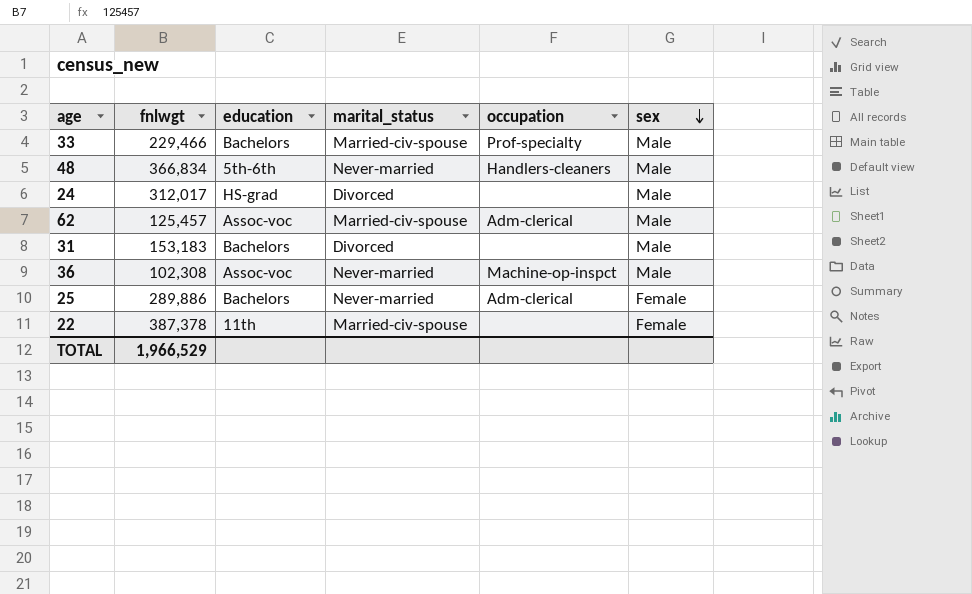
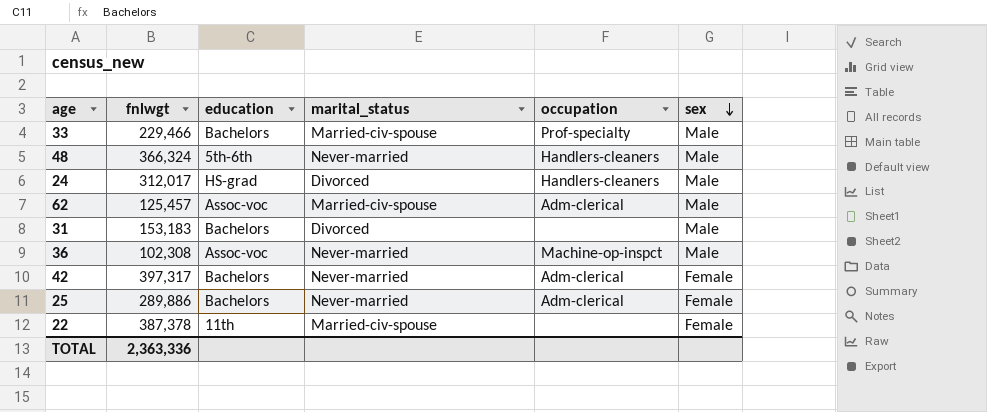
48 | fnlwgt: 366,834 -> 366,324
24 | occupation: none -> Handlers-cleaners
row 42: none -> 397,317 | Bachelors | Never-married | Adm-clerical | Female
TOTAL | fnlwgt: 1,966,529 -> 2,363,336

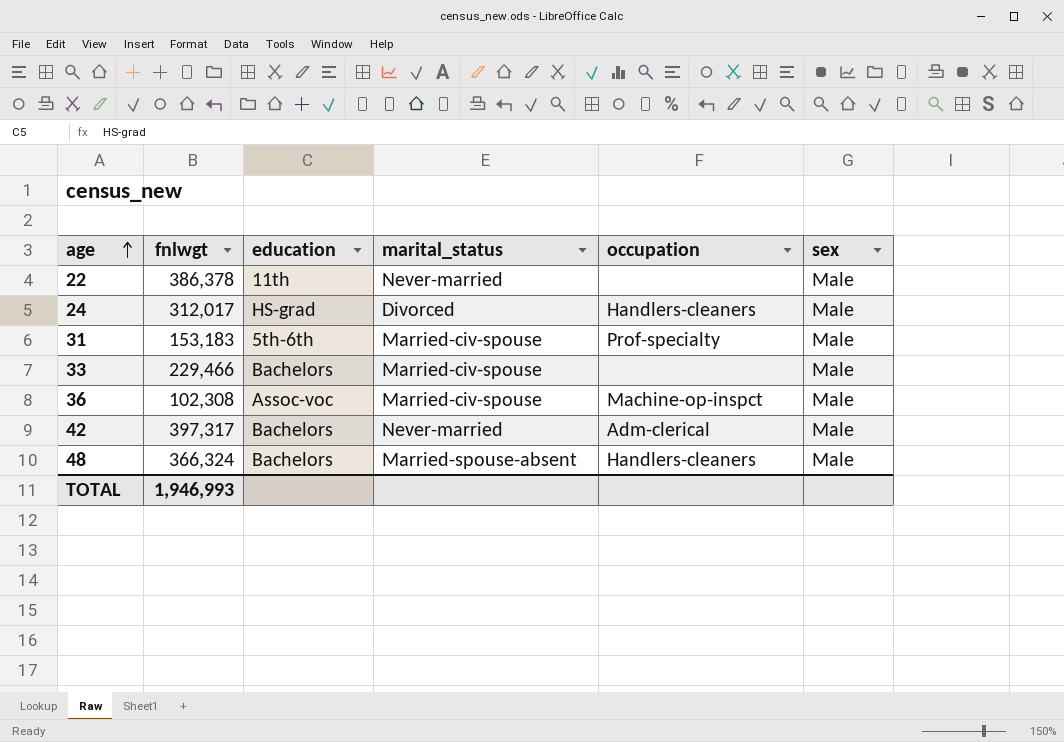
row order: sex descending -> age ascending
row 62: 125,457 | Assoc-voc | Married-civ-spouse | Adm-clerical | Male -> none
row 25: 289,886 | Bachelors | Never-married | Adm-clerical | Female -> none
22 | fnlwgt: 387,378 -> 386,378
22 | marital_status: Married-civ-spouse -> Never-married
22 | sex: Female -> Male
31 | education: Bachelors -> 5th-6th
31 | marital_status: Divorced -> Married-civ-spouse
31 | occupation: none -> Prof-specialty
33 | occupation: Prof-specialty -> none
36 | marital_status: Never-married -> Married-civ-spouse
42 | sex: Female -> Male
48 | education: 5th-6th -> Bachelors
48 | marital_status: Never-married -> Married-spouse-absent
TOTAL | fnlwgt: 2,363,336 -> 1,946,993

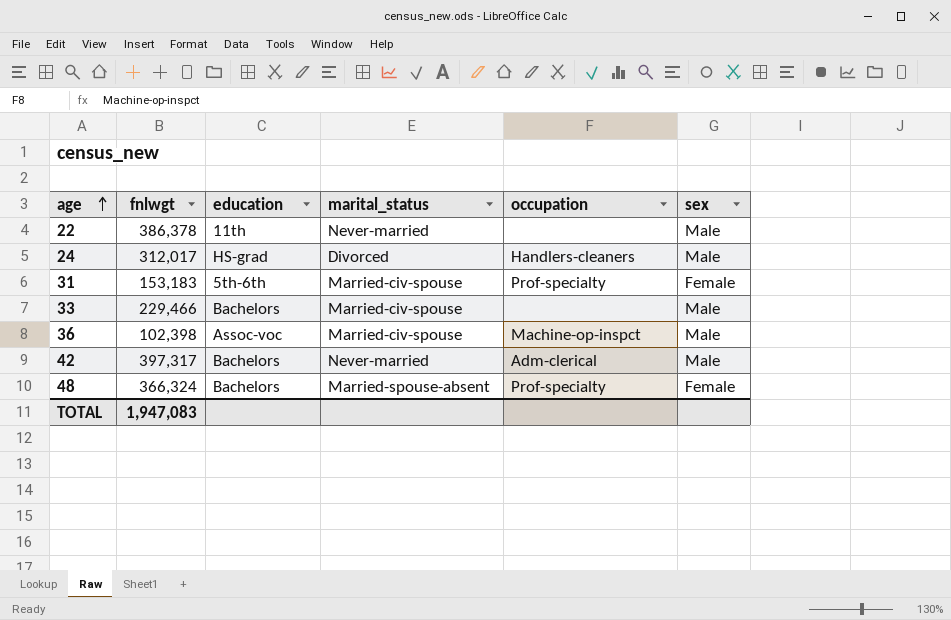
31 | sex: Male -> Female
36 | fnlwgt: 102,308 -> 102,398
48 | occupation: Handlers-cleaners -> Prof-specialty
48 | sex: Male -> Female
TOTAL | fnlwgt: 1,946,993 -> 1,947,083

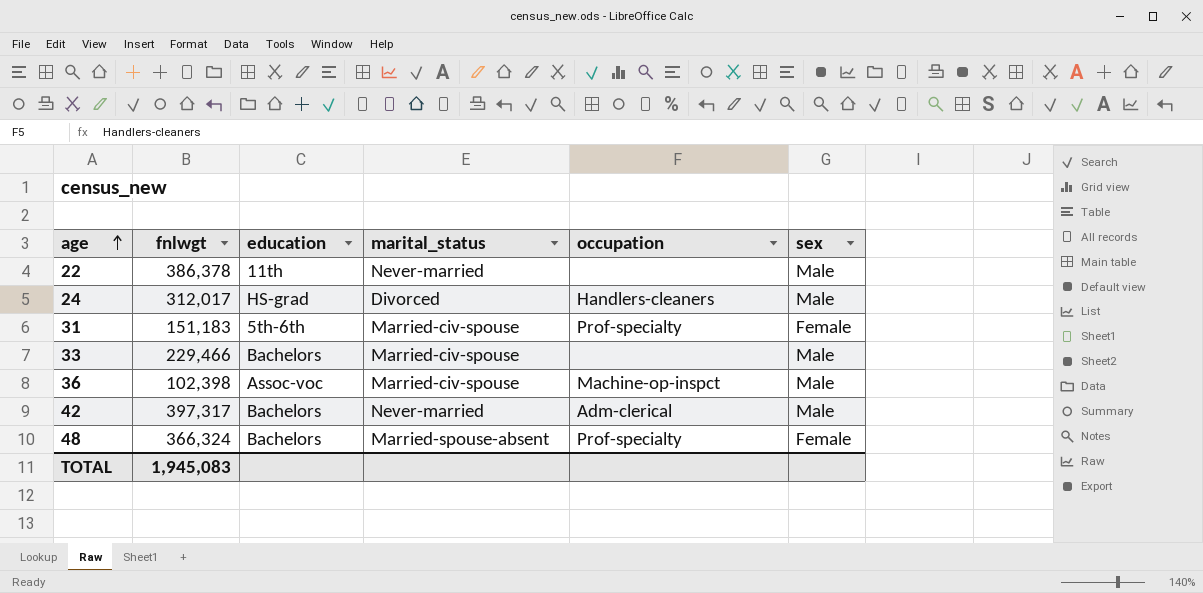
31 | fnlwgt: 153,183 -> 151,183
TOTAL | fnlwgt: 1,947,083 -> 1,945,083

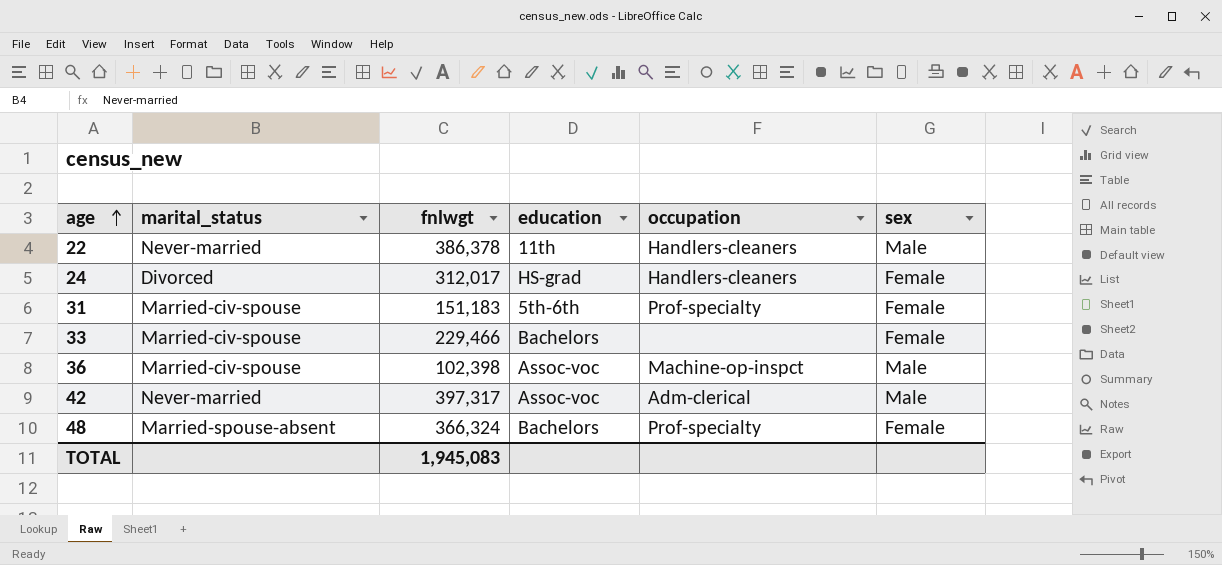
column marital_status | position: 4 -> 2
22 | occupation: none -> Handlers-cleaners
24 | sex: Male -> Female
33 | sex: Male -> Female
42 | education: Bachelors -> Assoc-voc

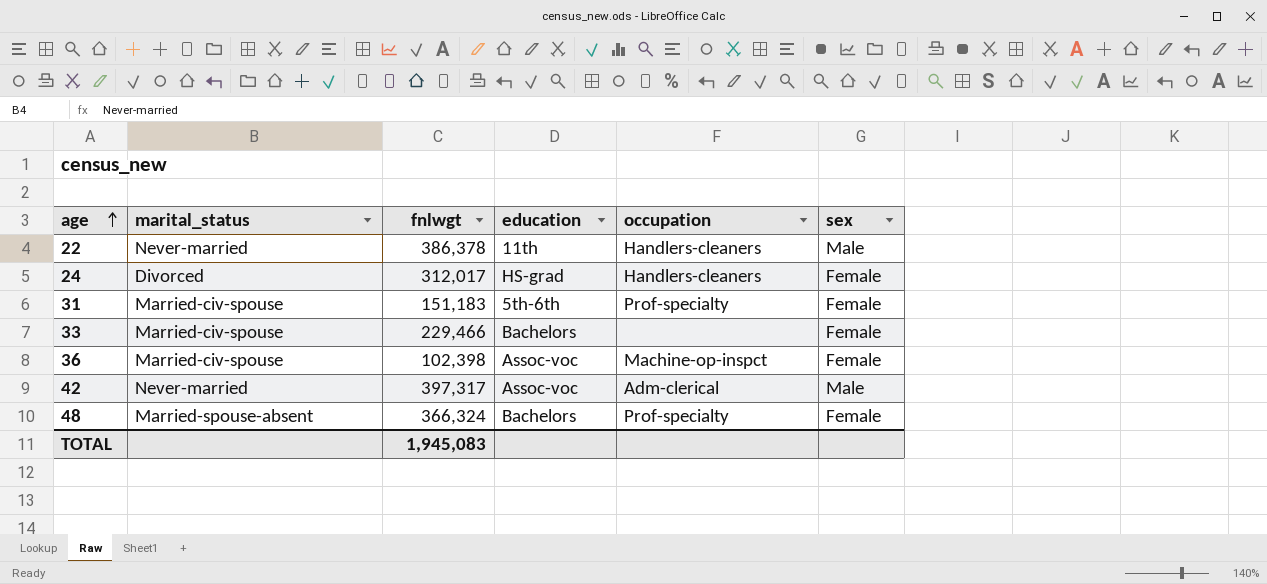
36 | sex: Male -> Female

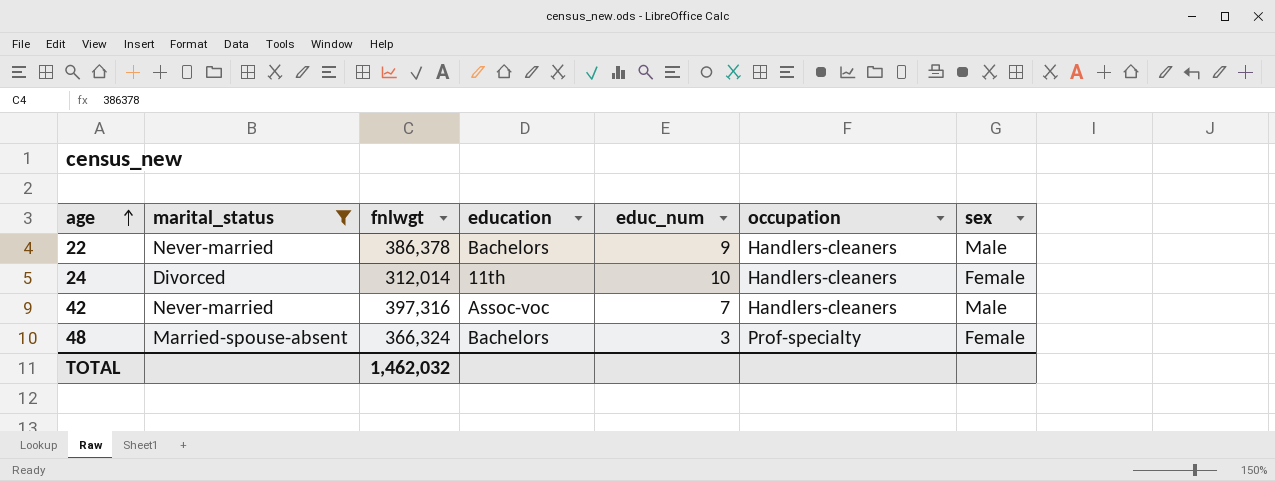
filter: none -> marital_status != Married-civ-spouse
column educ_num | position: none -> 5
22 | education: 11th -> Bachelors
24 | fnlwgt: 312,017 -> 312,014
24 | education: HS-grad -> 11th
42 | fnlwgt: 397,317 -> 397,316
42 | occupation: Adm-clerical -> Handlers-cleaners
TOTAL | fnlwgt: 1,945,083 -> 1,462,032

